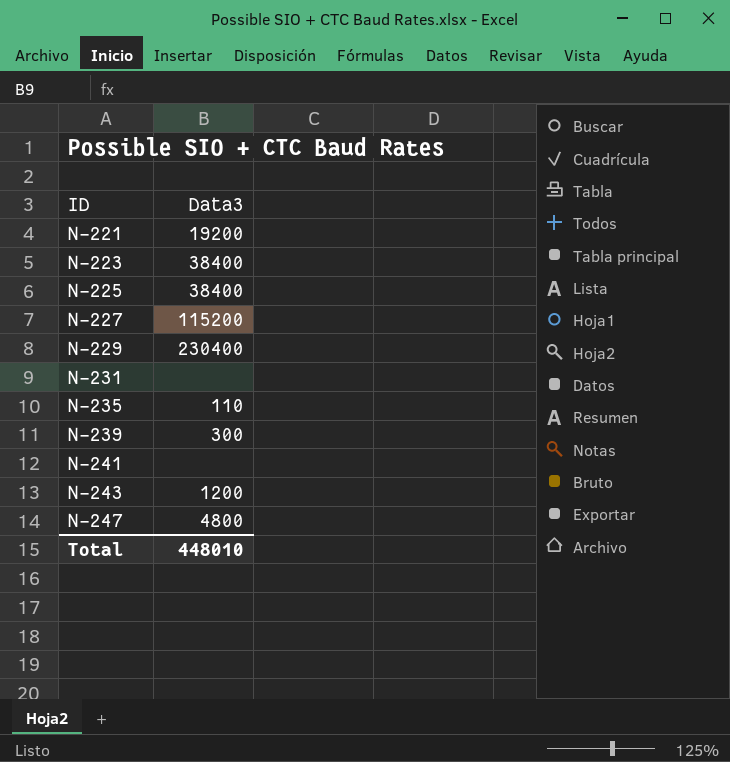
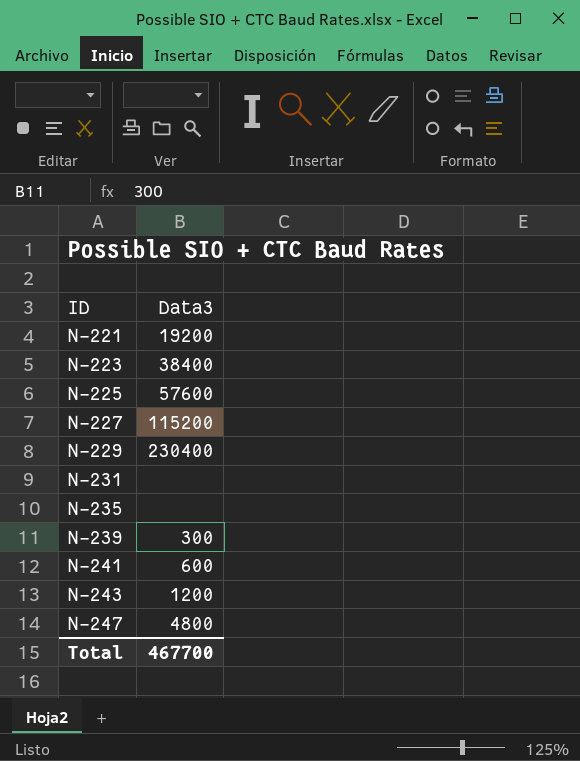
N-225 | Data3: 38400 -> 57600
N-235 | Data3: 110 -> none
N-241 | Data3: none -> 600
Total | Data3: 448010 -> 467700

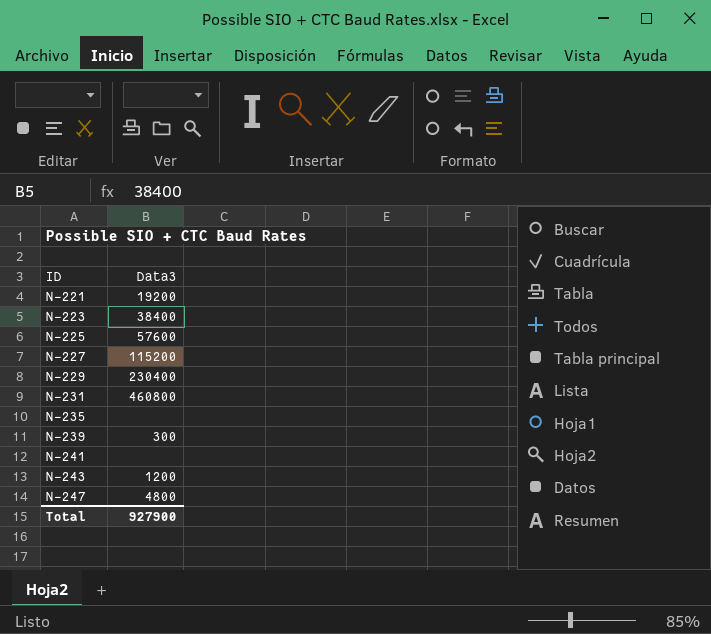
N-231 | Data3: none -> 460800
N-241 | Data3: 600 -> none
Total | Data3: 467700 -> 927900

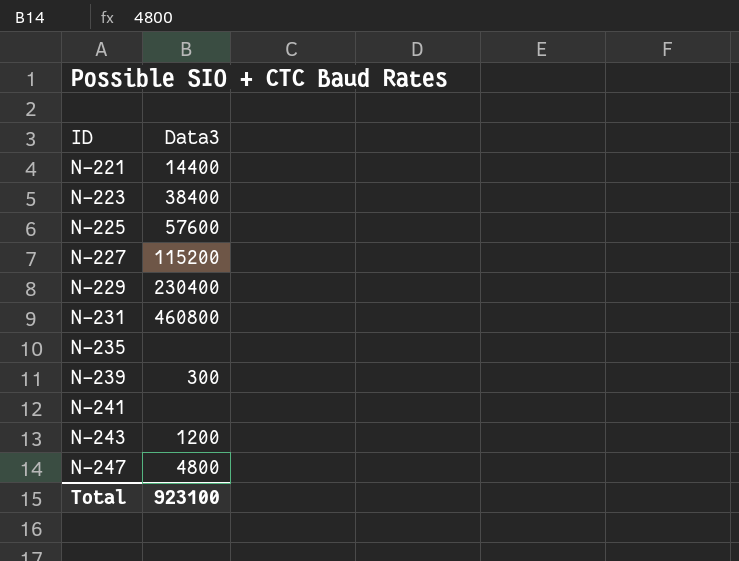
N-221 | Data3: 19200 -> 14400
Total | Data3: 927900 -> 923100

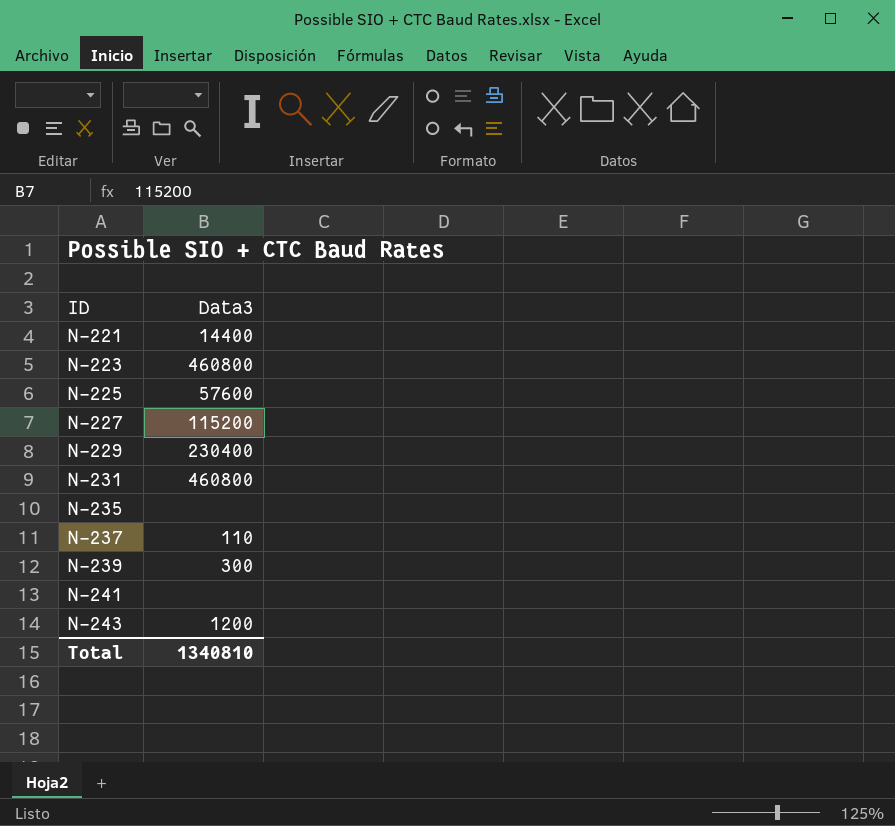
row N-247: 4800 -> none
N-223 | Data3: 38400 -> 460800
row N-237: none -> 110
Total | Data3: 923100 -> 1340810

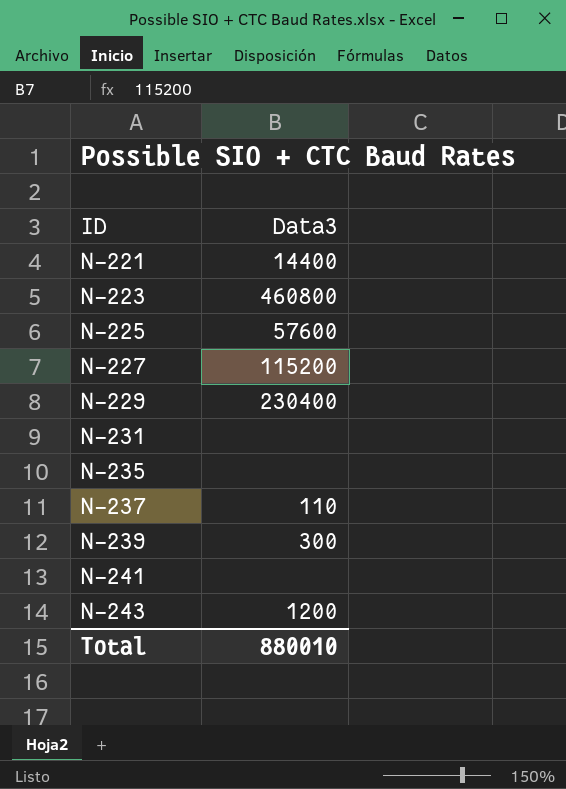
N-231 | Data3: 460800 -> none
Total | Data3: 1340810 -> 880010

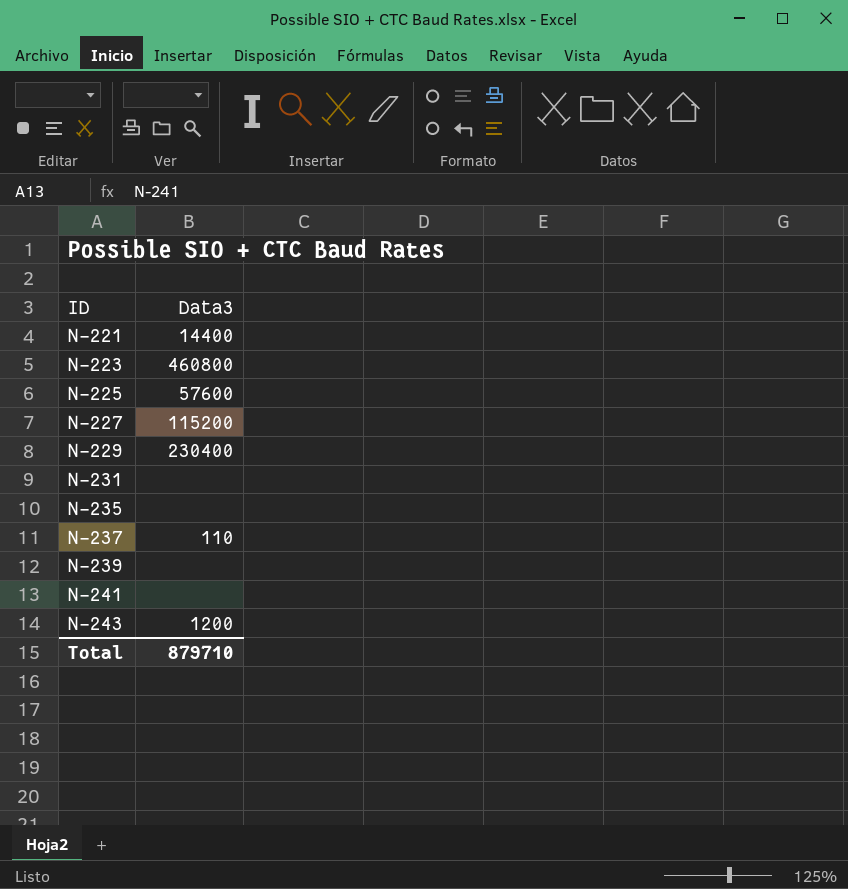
N-239 | Data3: 300 -> none
Total | Data3: 880010 -> 879710

